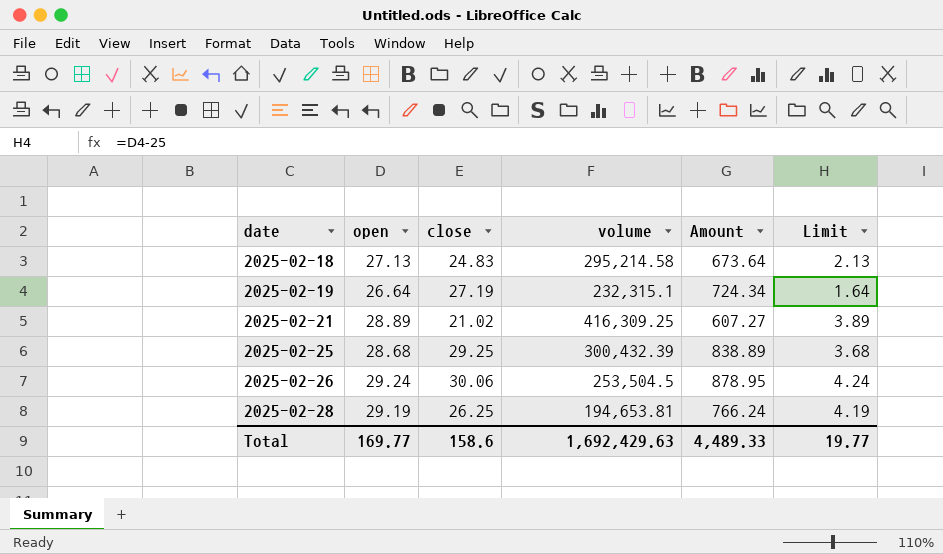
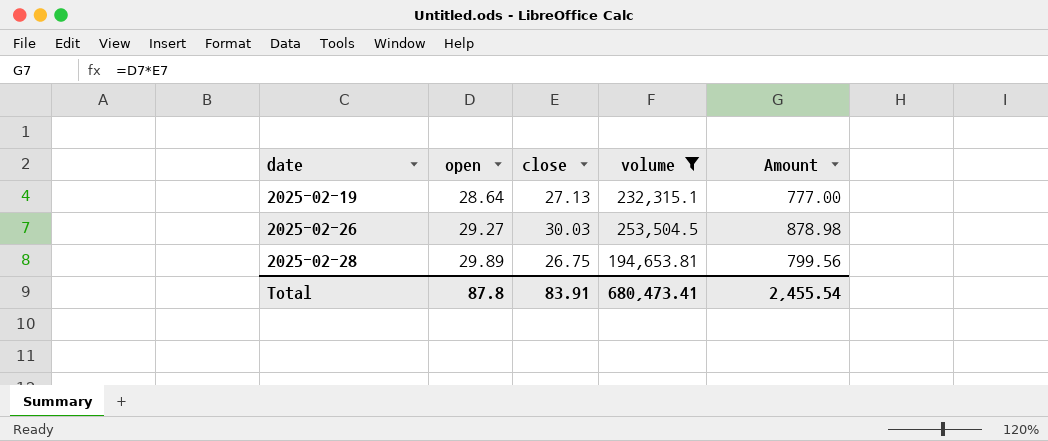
filter: none -> volume <= 253,504.5
column Limit | formula: [open] - 25 -> none
2025-02-19 | open: 26.64 -> 28.64
2025-02-19 | close: 27.19 -> 27.13
2025-02-19 | Amount: 724.34 -> 777.00
2025-02-26 | open: 29.24 -> 29.27
2025-02-26 | close: 30.06 -> 30.03
2025-02-26 | Amount: 878.95 -> 878.98
2025-02-28 | open: 29.19 -> 29.89
2025-02-28 | close: 26.25 -> 26.75
2025-02-28 | Amount: 766.24 -> 799.56
Total | open: 169.77 -> 87.8
Total | close: 158.6 -> 83.91
Total | volume: 1,692,429.63 -> 680,473.41
Total | Amount: 4,489.33 -> 2,455.54

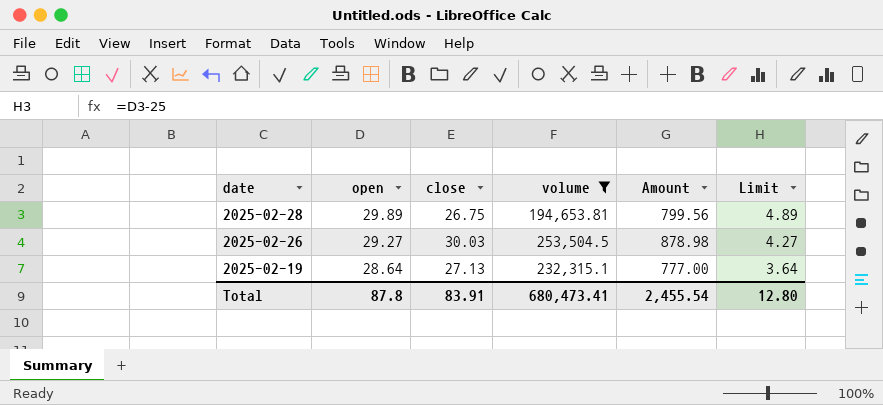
row order: date ascending -> date descending
column Limit | formula: none -> [open] - 25

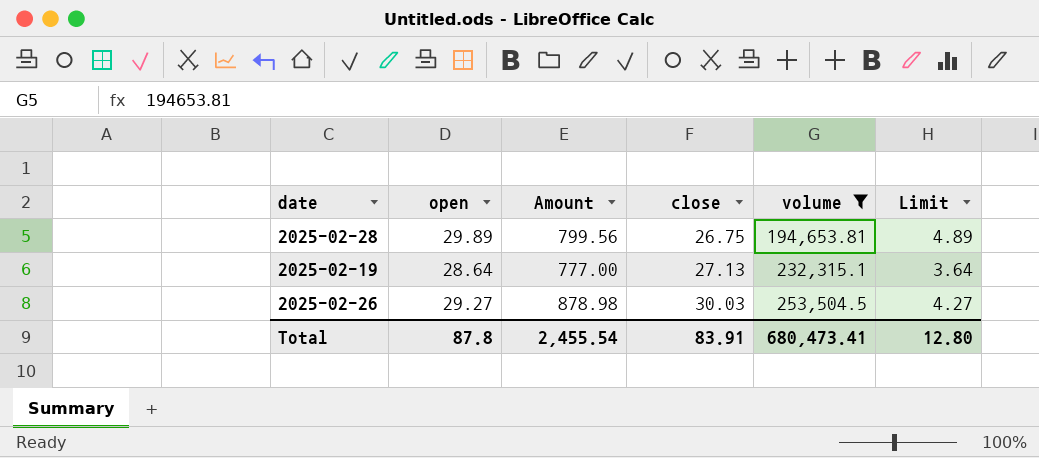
row order: date descending -> close ascending
column Amount | position: 5 -> 3

